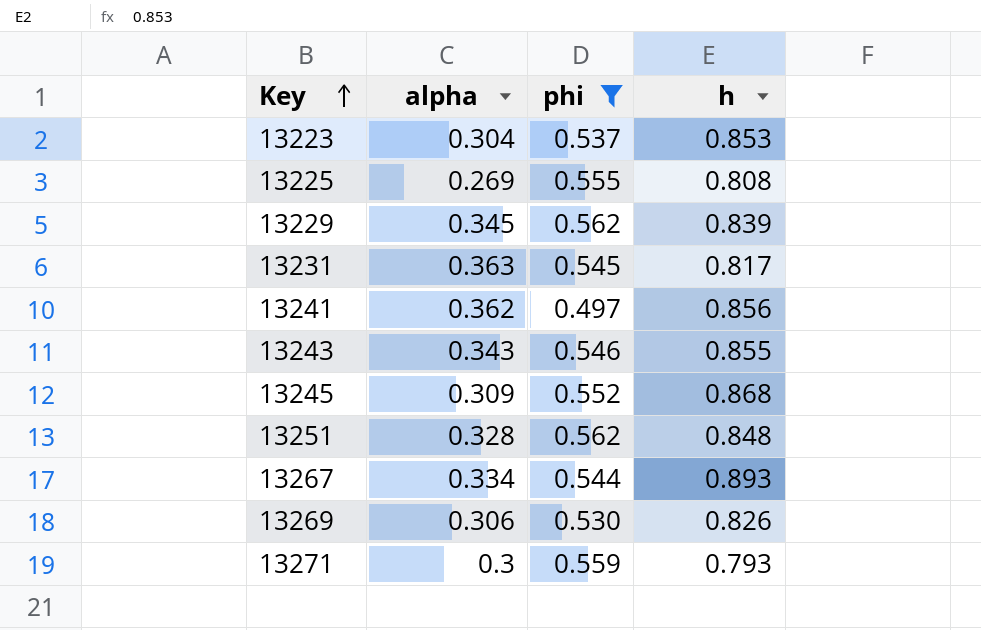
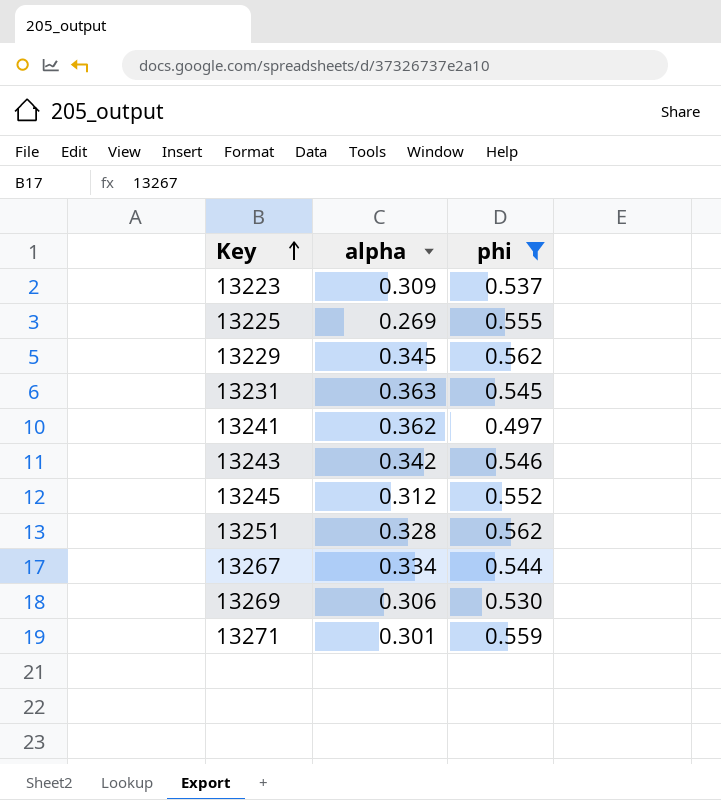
column h | position: 4 -> none
13223 | alpha: 0.304 -> 0.309
13243 | alpha: 0.343 -> 0.342
13245 | alpha: 0.309 -> 0.312
13271 | alpha: 0.3 -> 0.301

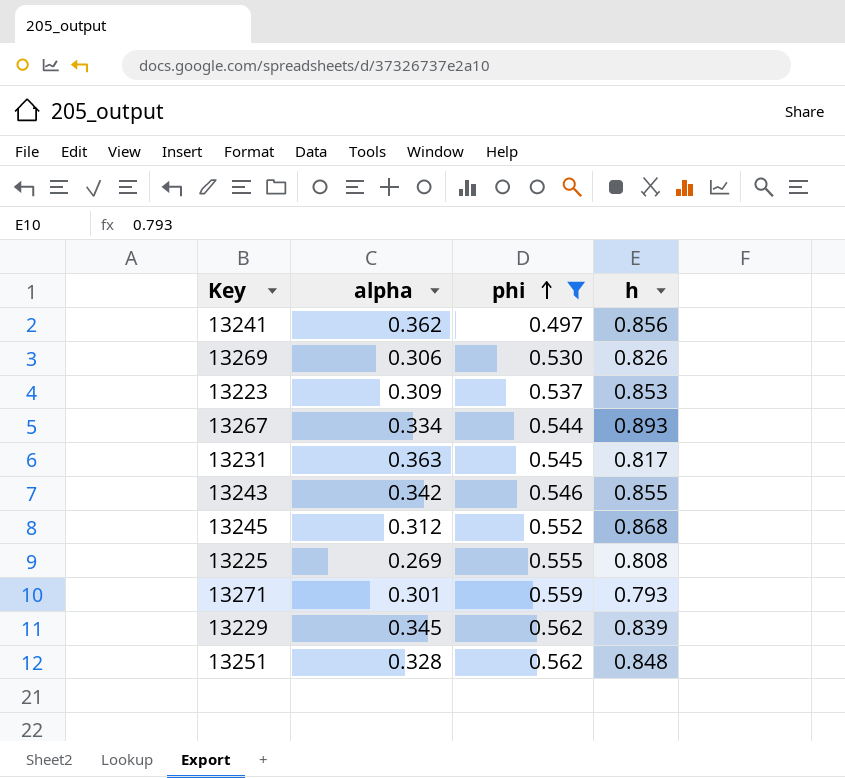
row order: Key ascending -> phi ascending
column h | position: none -> 4

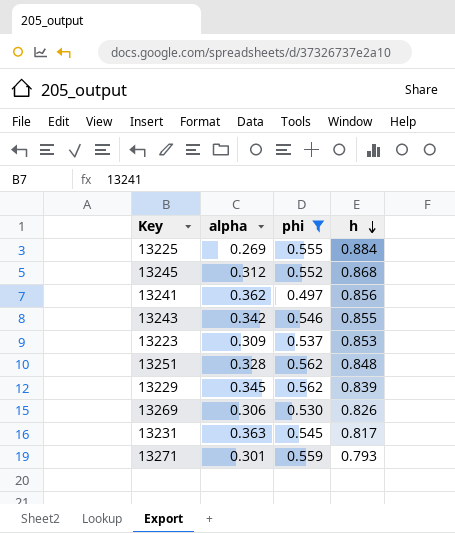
row order: phi ascending -> h descending
row 13267: 0.334 | 0.544 | 0.893 -> none
13225 | h: 0.808 -> 0.884

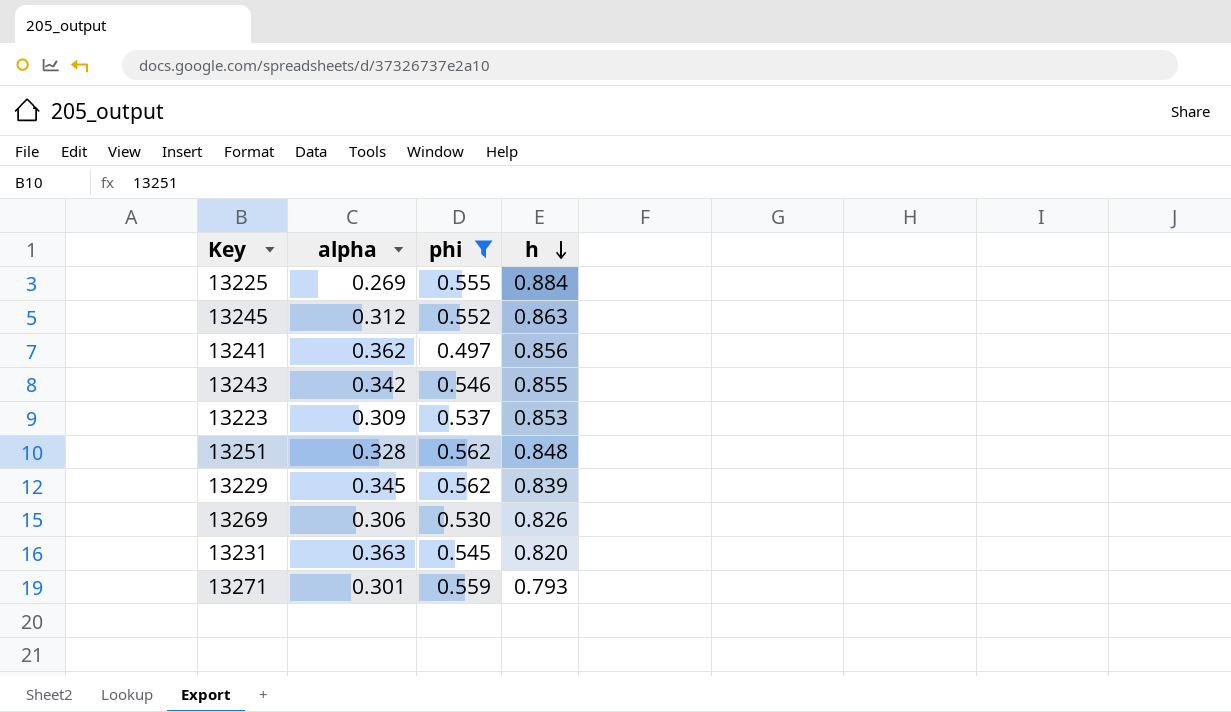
13245 | h: 0.868 -> 0.863
13231 | h: 0.817 -> 0.820

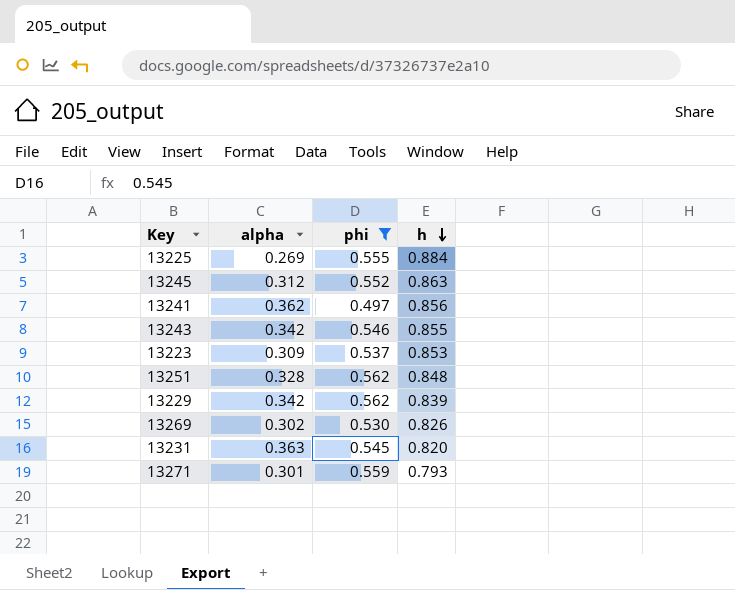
13229 | alpha: 0.345 -> 0.342
13269 | alpha: 0.306 -> 0.302

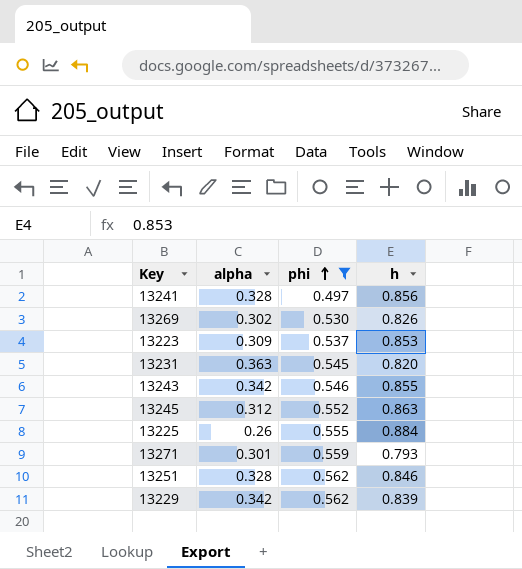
row order: h descending -> phi ascending
13241 | alpha: 0.362 -> 0.328
13225 | alpha: 0.269 -> 0.26
13251 | h: 0.848 -> 0.846

